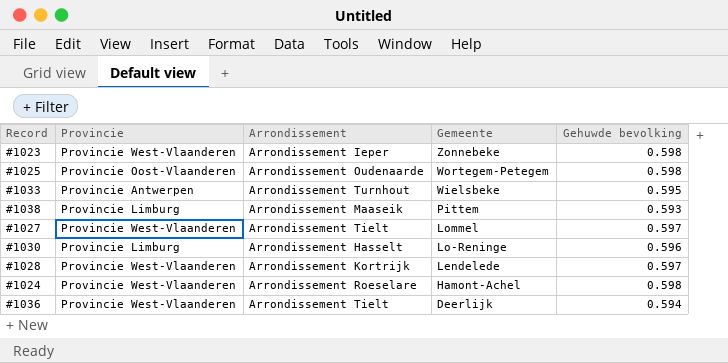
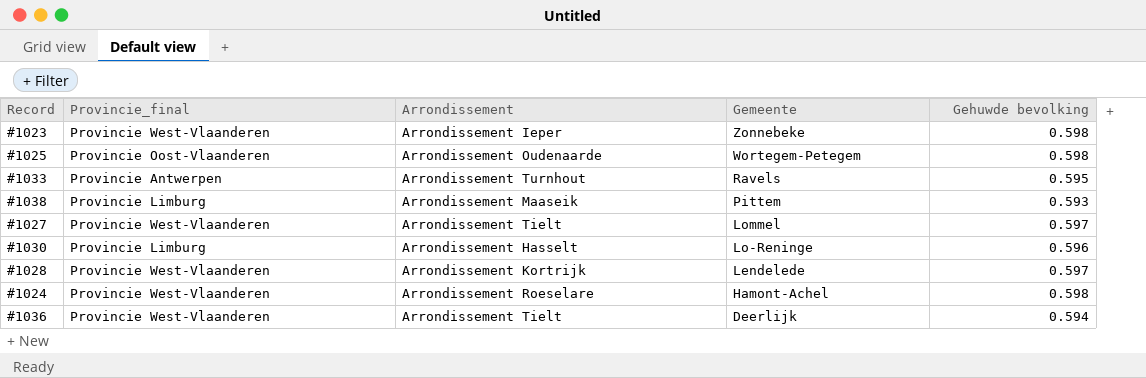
column name: Provincie -> Provincie_final
#1033 | Gemeente: Wielsbeke -> Ravels

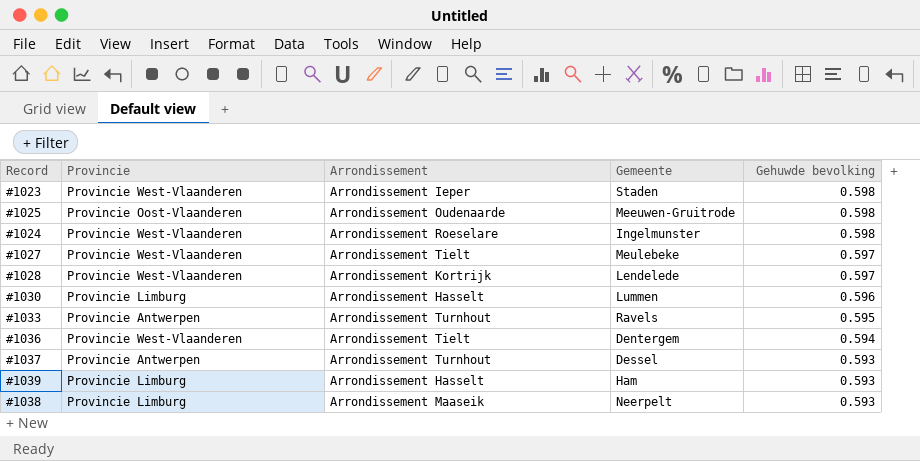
row order: Gemeente descending -> Gehuwde bevolking descending
column name: Provincie_final -> Provincie
#1023 | Gemeente: Zonnebeke -> Staden
#1025 | Gemeente: Wortegem-Petegem -> Meeuwen-Gruitrode
#1024 | Gemeente: Hamont-Achel -> Ingelmunster
#1027 | Gemeente: Lommel -> Meulebeke
#1030 | Gemeente: Lo-Reninge -> Lummen
#1036 | Gemeente: Deerlijk -> Dentergem
row #1037: none -> Provincie Antwerpen | Arrondissement Turnhout | Dessel | 0.593
row #1039: none -> Provincie Limburg | Arrondissement Hasselt | Ham | 0.593
#1038 | Gemeente: Pittem -> Neerpelt

